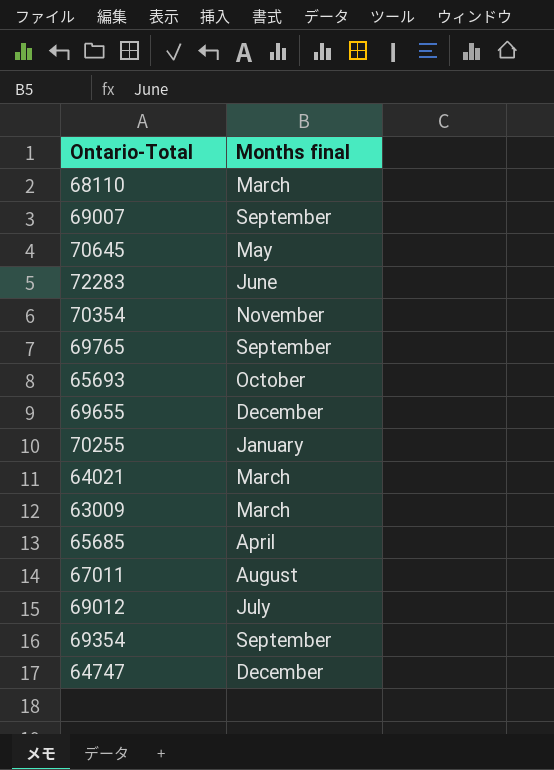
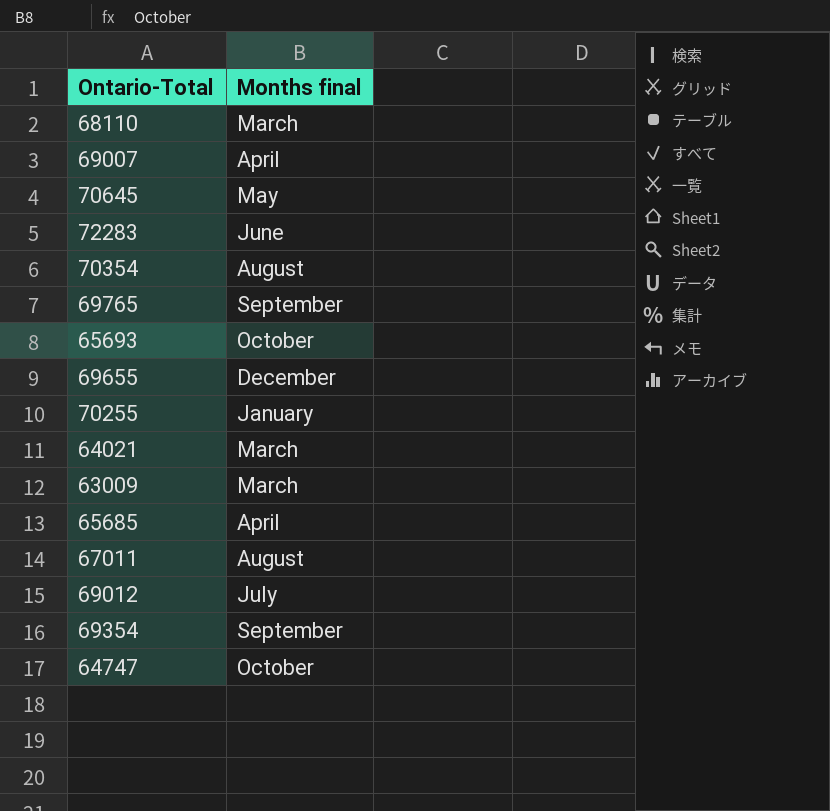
69007 | Months final: September -> April
70354 | Months final: November -> August
64747 | Months final: December -> October

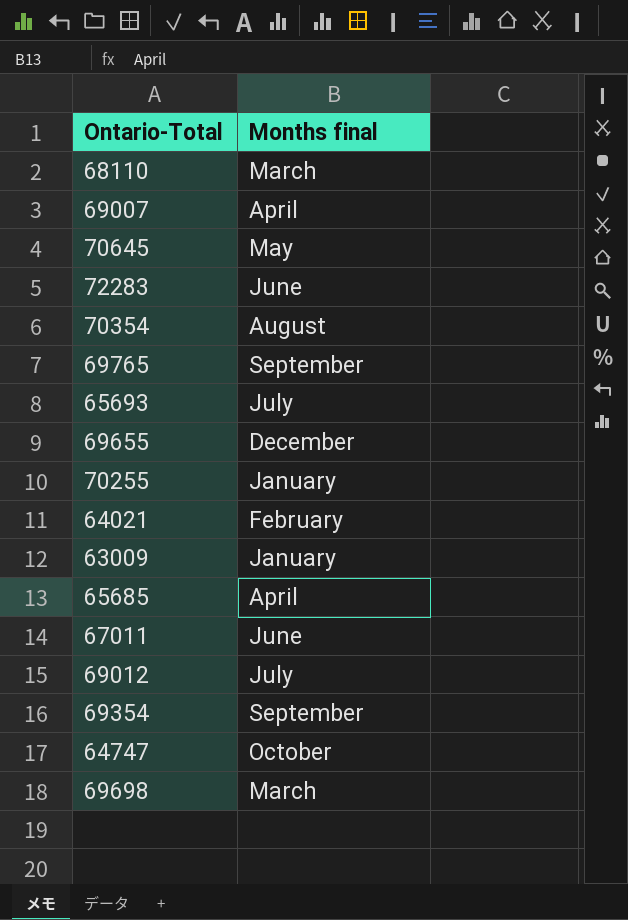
65693 | Months final: October -> July
64021 | Months final: March -> February
63009 | Months final: March -> January
67011 | Months final: August -> June
row 69698: none -> March

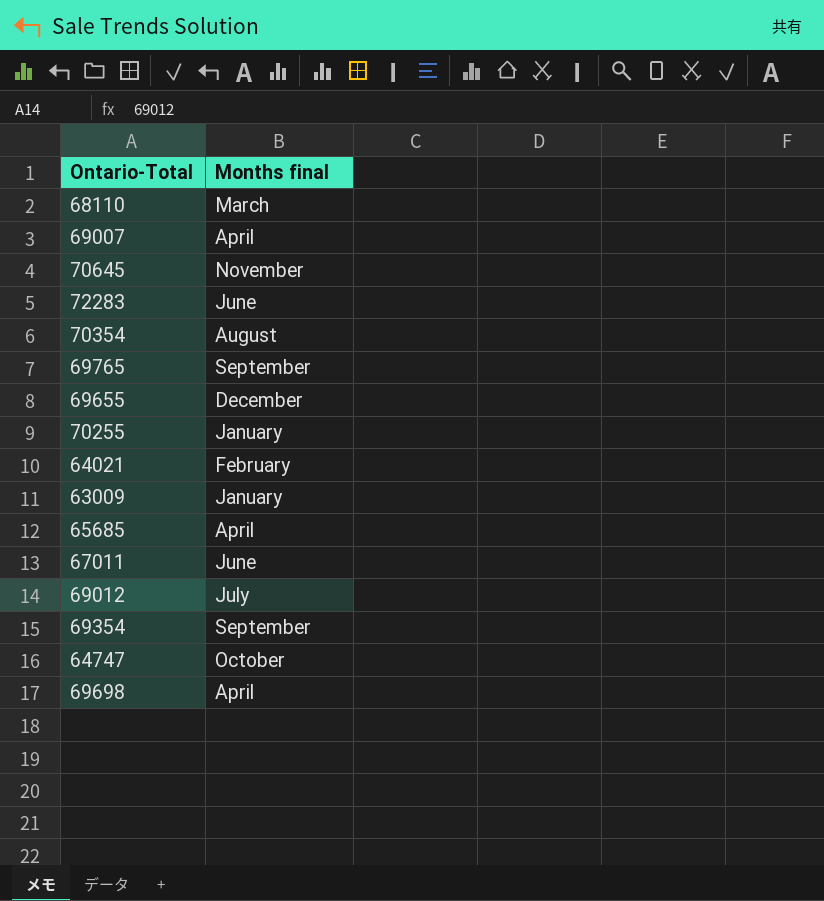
row 65693: July -> none
70645 | Months final: May -> November
69698 | Months final: March -> April

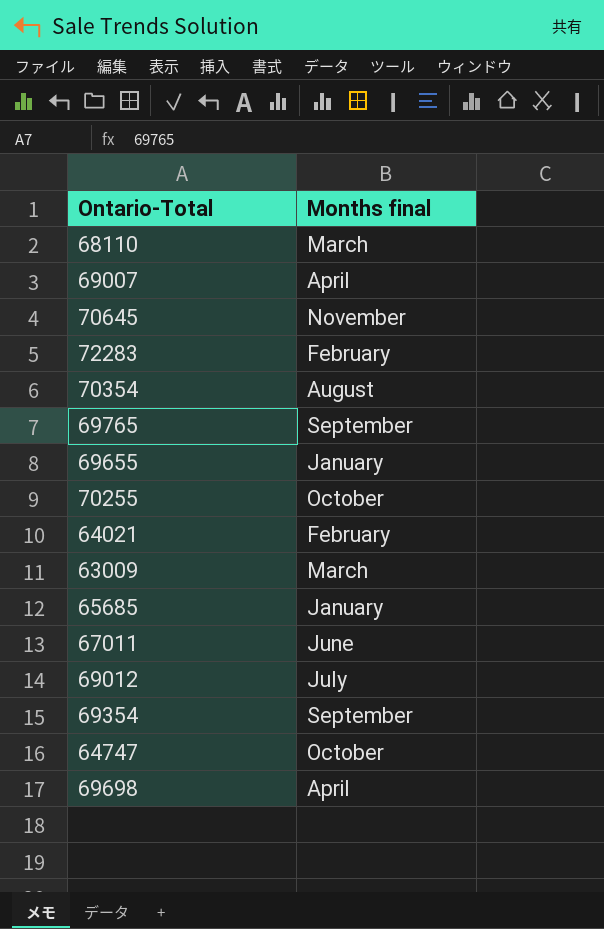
72283 | Months final: June -> February
69655 | Months final: December -> January
70255 | Months final: January -> October
63009 | Months final: January -> March
65685 | Months final: April -> January

